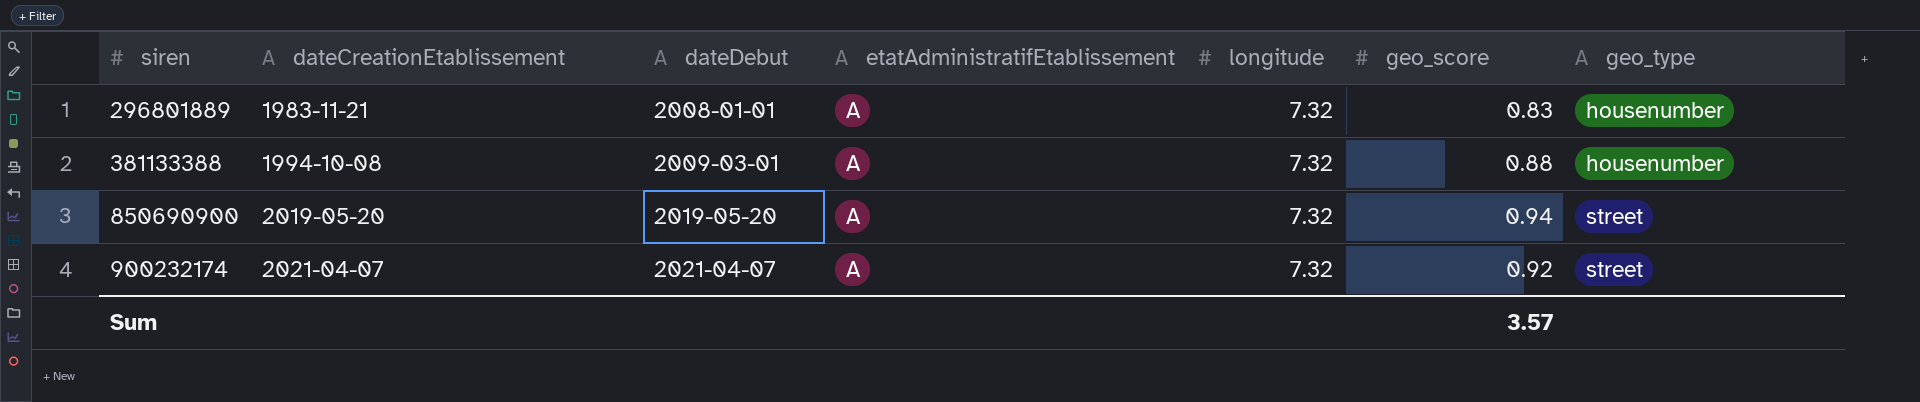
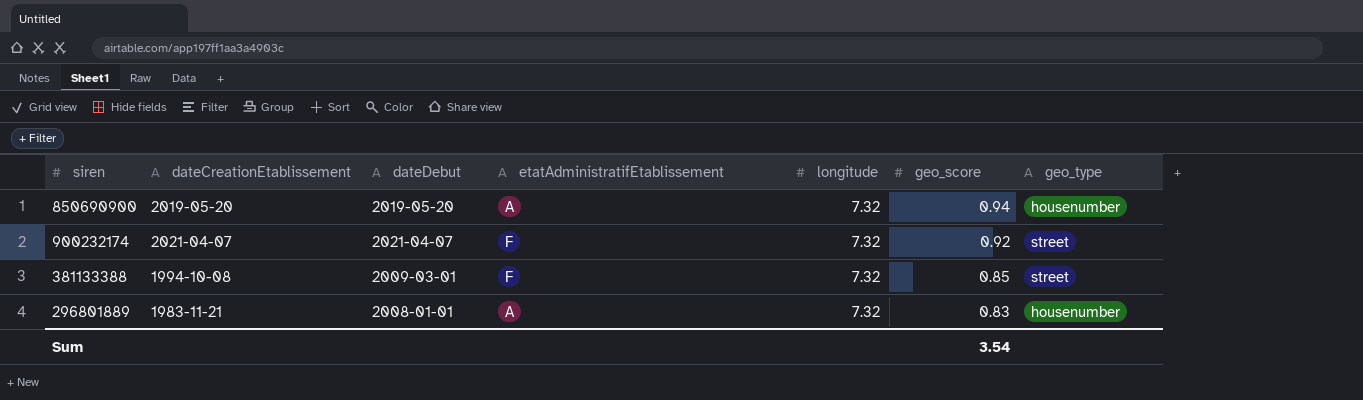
row order: siren ascending -> geo_score descending
850690900 | geo_type: street -> housenumber
900232174 | etatAdministratifEtablissement: A -> F
381133388 | etatAdministratifEtablissement: A -> F
381133388 | geo_score: 0.88 -> 0.85
381133388 | geo_type: housenumber -> street
Sum | geo_score: 3.57 -> 3.54

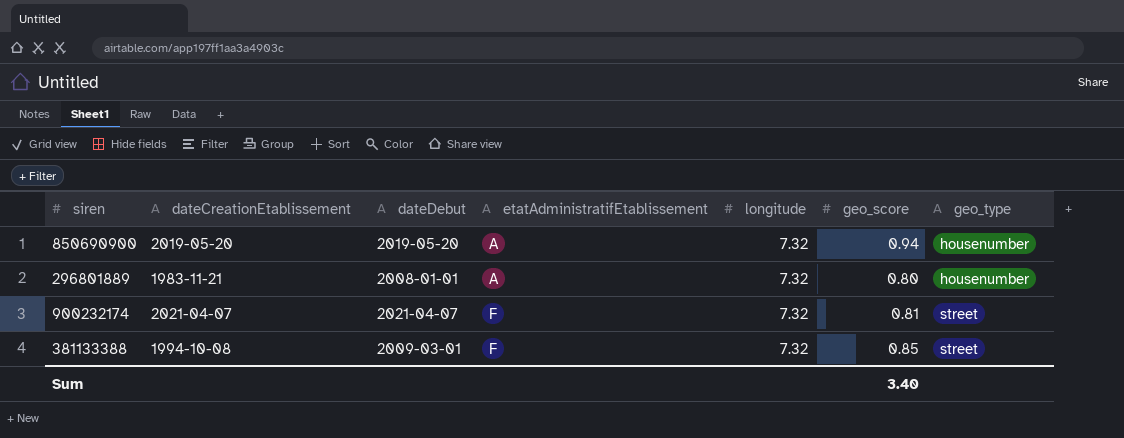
row order: geo_score descending -> etatAdministratifEtablissement ascending
296801889 | geo_score: 0.83 -> 0.80
900232174 | geo_score: 0.92 -> 0.81
Sum | geo_score: 3.54 -> 3.40

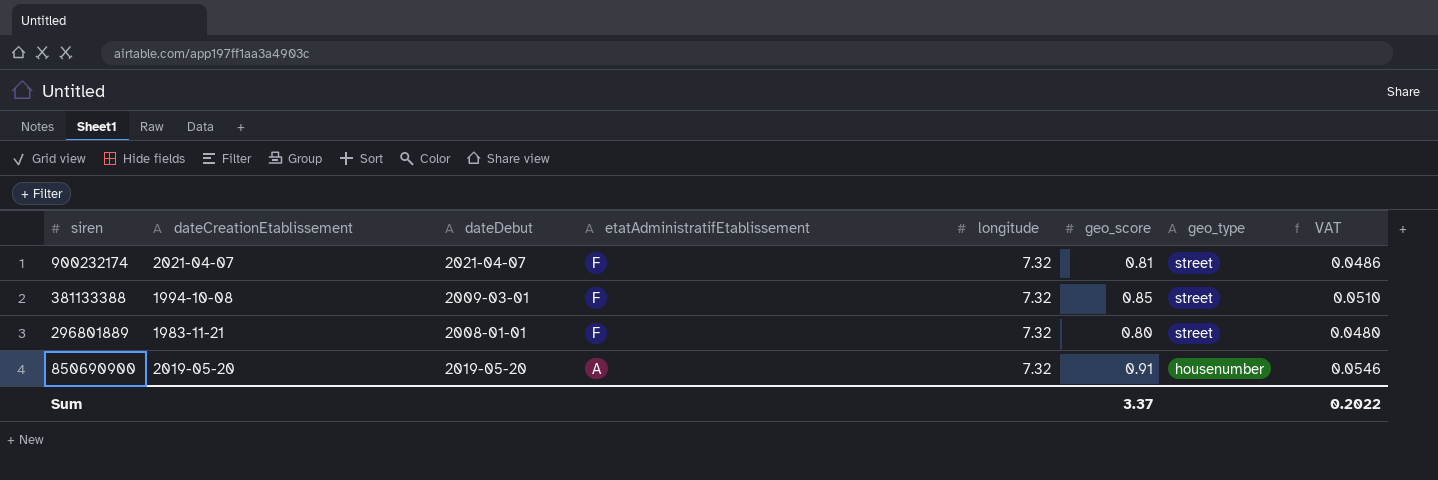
row order: etatAdministratifEtablissement ascending -> etatAdministratifEtablissement descending
column VAT | formula: none -> [geo_score] * 0.06
296801889 | etatAdministratifEtablissement: A -> F
296801889 | geo_type: housenumber -> street
850690900 | geo_score: 0.94 -> 0.91
Sum | geo_score: 3.40 -> 3.37

